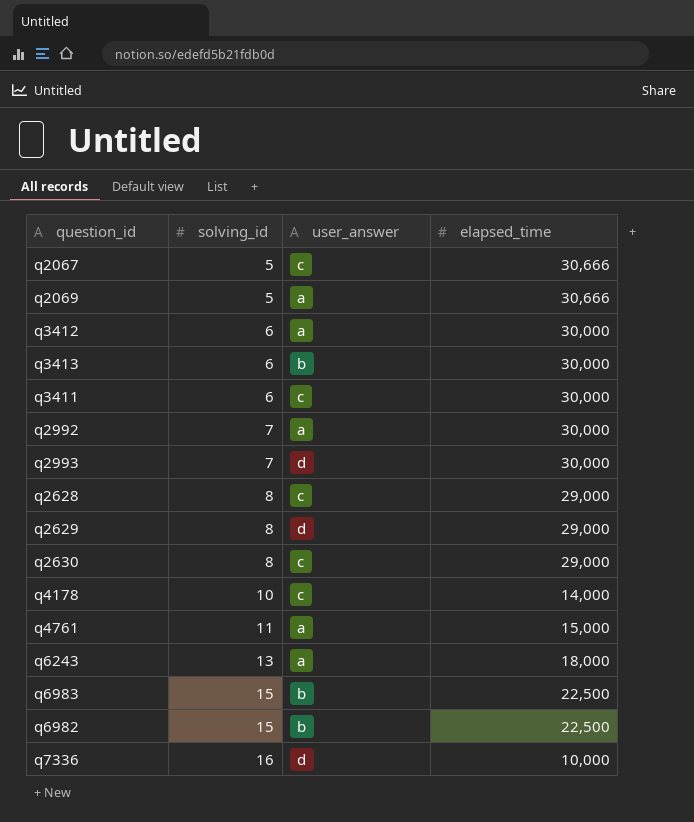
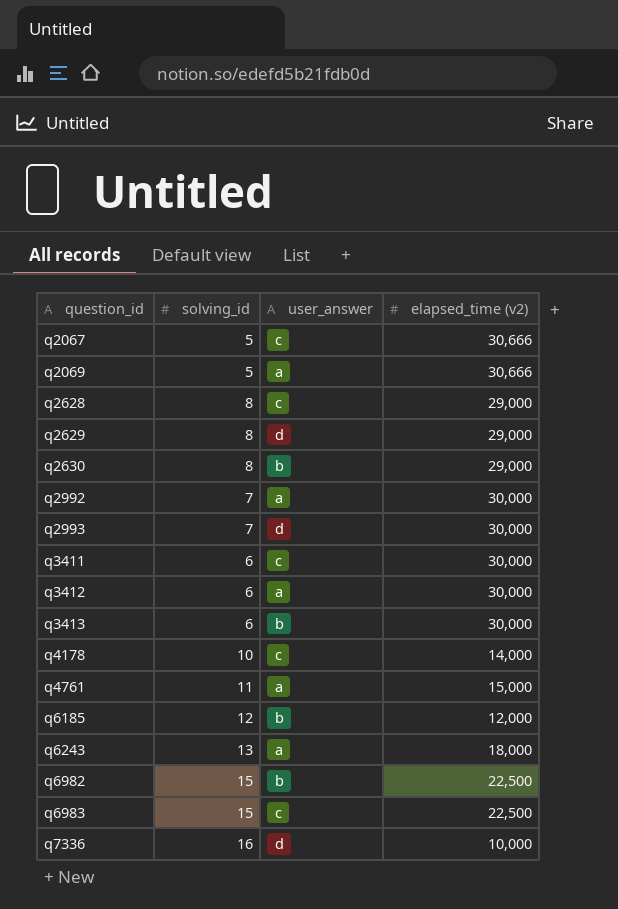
row order: solving_id ascending -> question_id ascending
column name: elapsed_time -> elapsed_time (v2)
q2630 | user_answer: c -> b
row q6185: none -> 12 | b | 12,000
q6983 | user_answer: b -> c

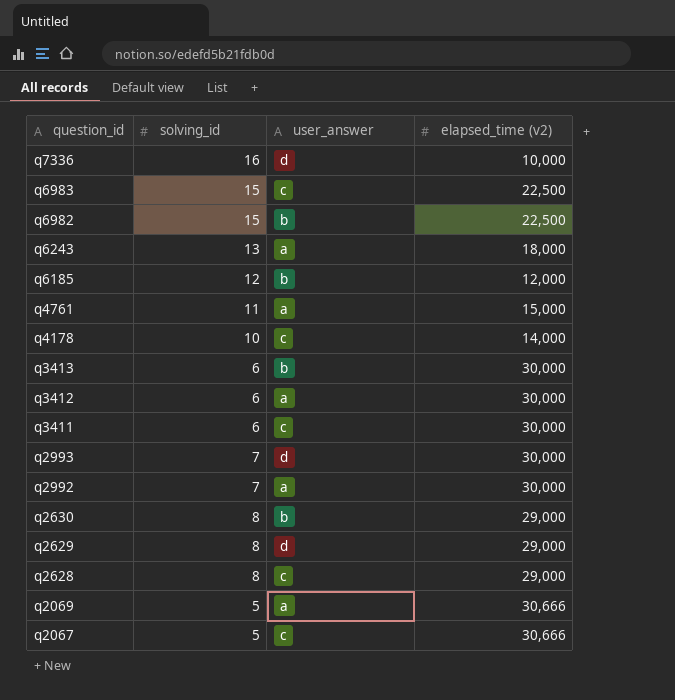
row order: question_id ascending -> question_id descending

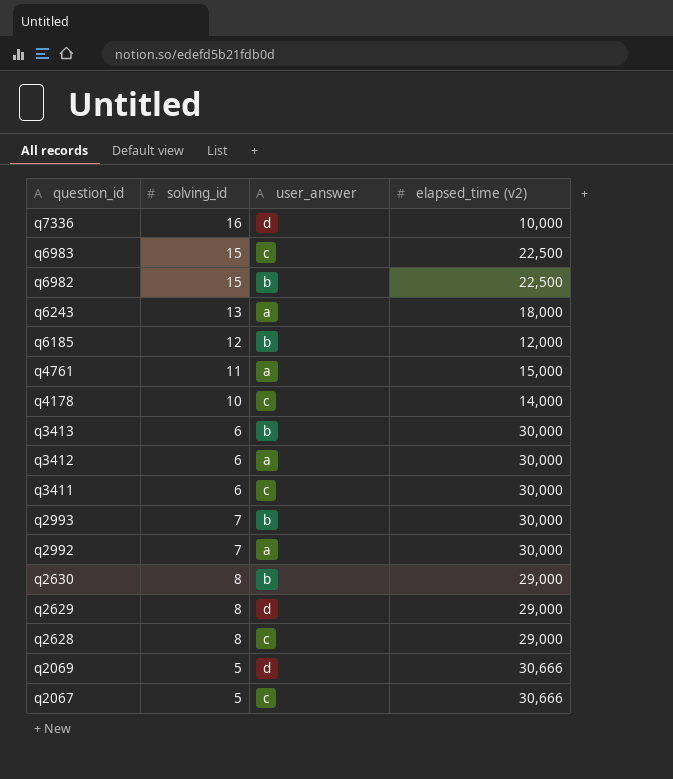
q2993 | user_answer: d -> b
q2069 | user_answer: a -> d

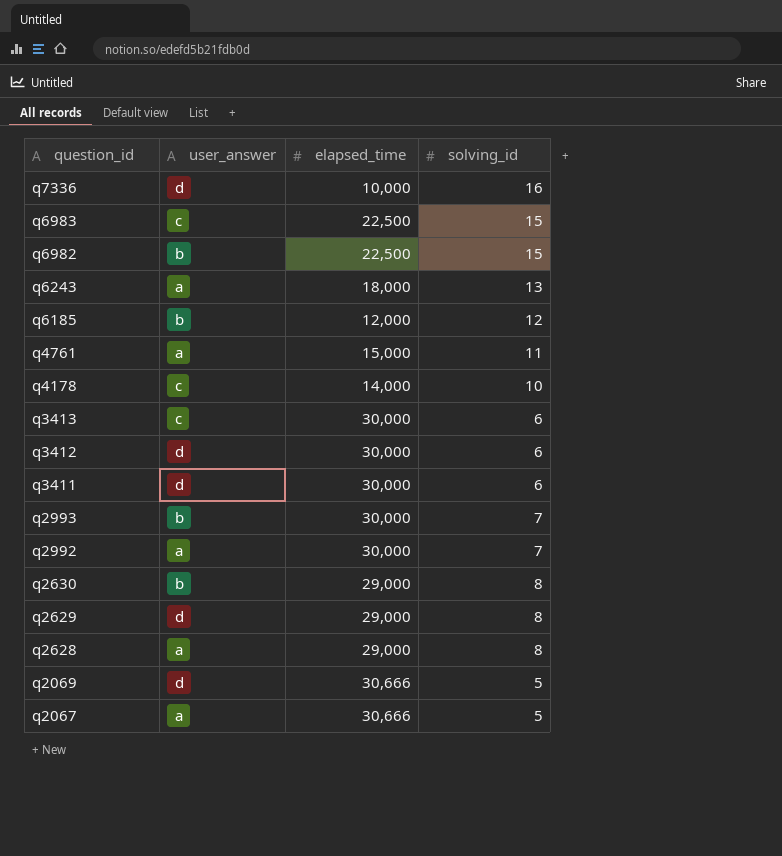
column name: elapsed_time (v2) -> elapsed_time
column solving_id | position: 2 -> 4
q3413 | user_answer: b -> c
q3412 | user_answer: a -> d
q3411 | user_answer: c -> d
q2628 | user_answer: c -> a
q2067 | user_answer: c -> a

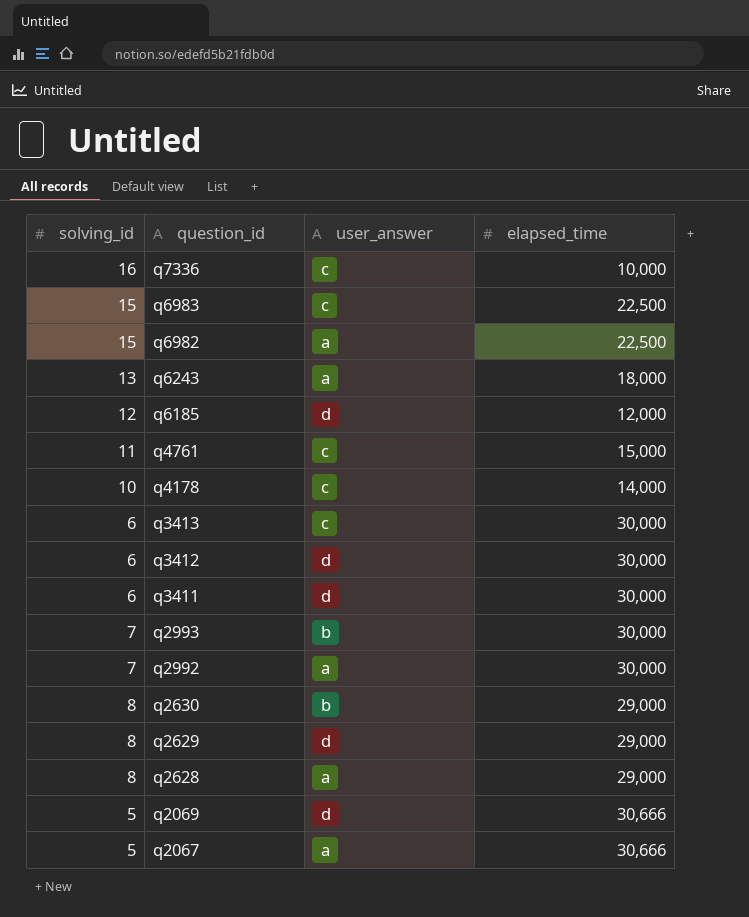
column solving_id | position: 4 -> 1
q7336 | user_answer: d -> c
q6982 | user_answer: b -> a
q6185 | user_answer: b -> d
q4761 | user_answer: a -> c

